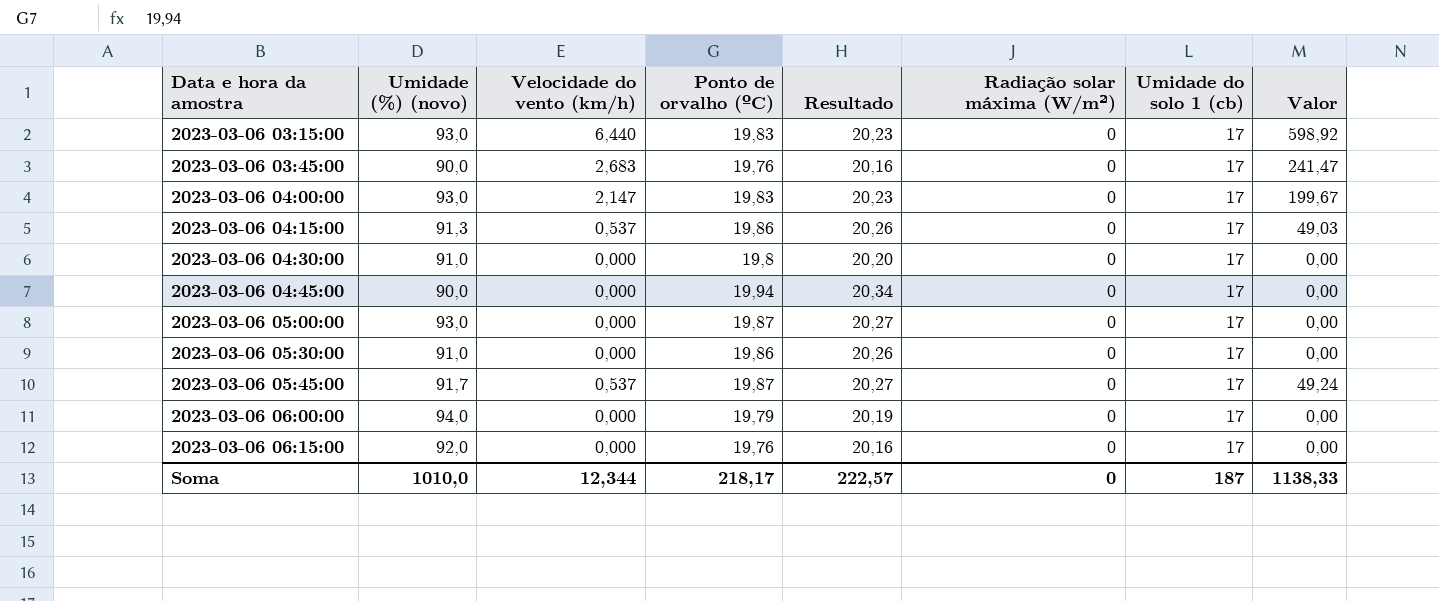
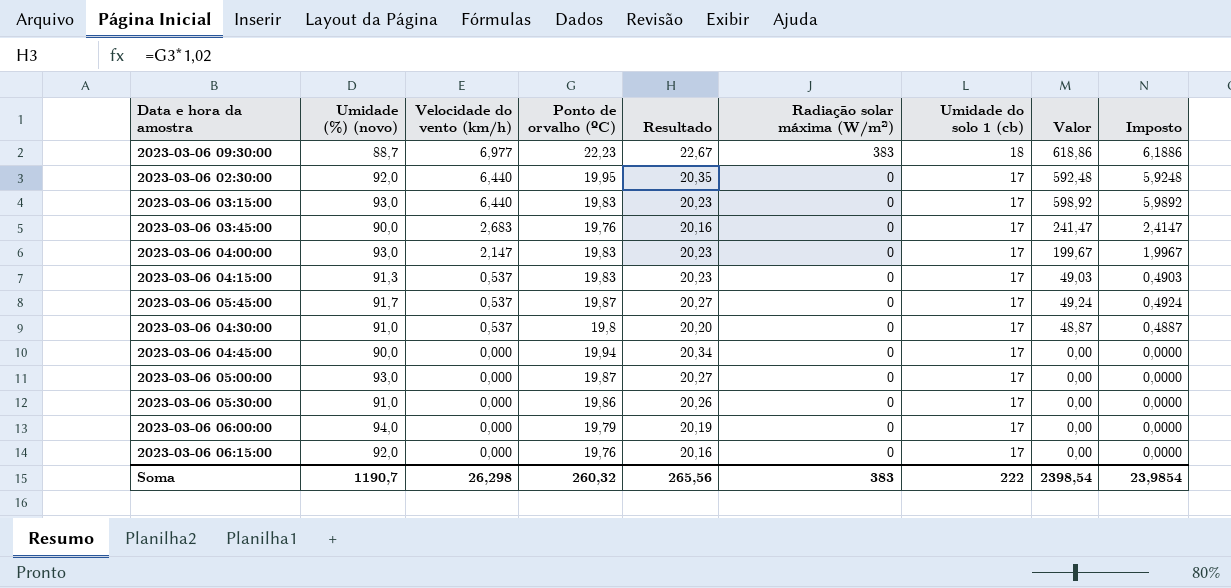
row order: Data e hora da amostra ascending -> Velocidade do vento (km/h) descending
column Imposto | formula: none -> [Valor] * 0,01
row 2023-03-06 09:30:00: none -> 88,7 | 6,977 | 22,23 | 22,67 | 383 | 18 | 618,86 | 6,1886
row 2023-03-06 02:30:00: none -> 92,0 | 6,440 | 19,95 | 20,35 | 0 | 17 | 592,48 | 5,9248
2023-03-06 04:15:00 | Ponto de orvalho (ºC): 19,86 -> 19,83
2023-03-06 04:15:00 | Resultado: 20,26 -> 20,23
2023-03-06 04:30:00 | Velocidade do vento (km/h): 0,000 -> 0,537
2023-03-06 04:30:00 | Valor: 0,00 -> 48,87
Soma | Umidade (%) (novo): 1010,0 -> 1190,7
Soma | Velocidade do vento (km/h): 12,344 -> 26,298
Soma | Ponto de orvalho (ºC): 218,17 -> 260,32
Soma | Resultado: 222,57 -> 265,56
Soma | Radiação solar máxima (W/m²): 0 -> 383
Soma | Umidade do solo 1 (cb): 187 -> 222
Soma | Valor: 1138,33 -> 2398,54

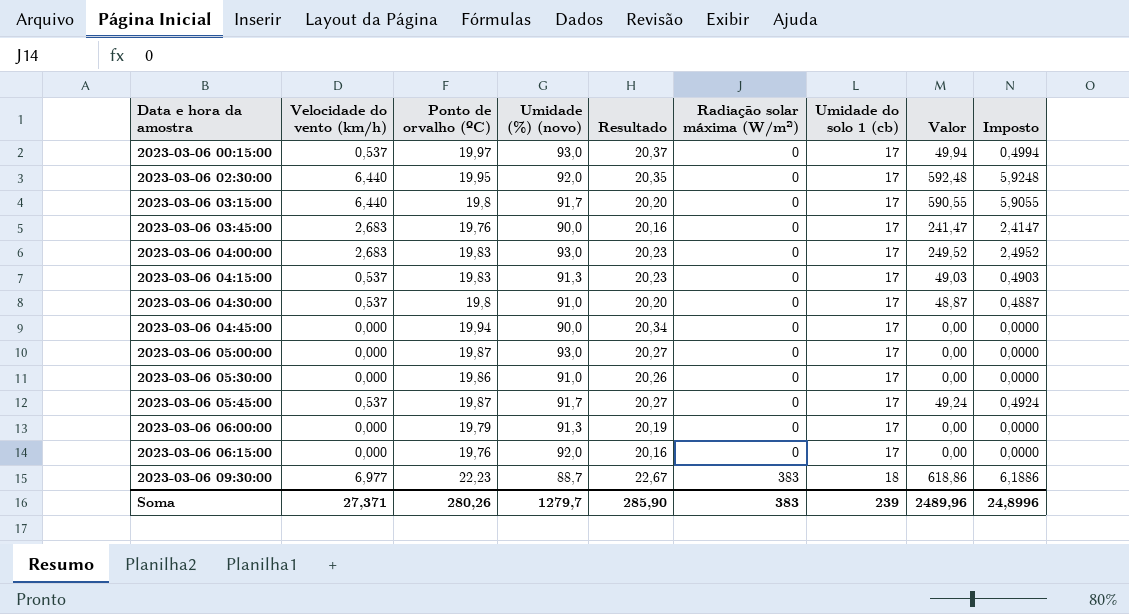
row order: Velocidade do vento (km/h) descending -> Data e hora da amostra ascending
column Umidade (%) (novo) | position: 2 -> 4
row 2023-03-06 00:15:00: none -> 0,537 | 19,97 | 93,0 | 20,37 | 0 | 17 | 49,94 | 0,4994
2023-03-06 03:15:00 | Ponto de orvalho (ºC): 19,83 -> 19,8
2023-03-06 03:15:00 | Umidade (%) (novo): 93,0 -> 91,7
2023-03-06 03:15:00 | Resultado: 20,23 -> 20,20
2023-03-06 03:15:00 | Valor: 598,92 -> 590,55
2023-03-06 03:15:00 | Imposto: 5,9892 -> 5,9055
2023-03-06 04:00:00 | Velocidade do vento (km/h): 2,147 -> 2,683
2023-03-06 04:00:00 | Valor: 199,67 -> 249,52
2023-03-06 04:00:00 | Imposto: 1,9967 -> 2,4952
2023-03-06 06:00:00 | Umidade (%) (novo): 94,0 -> 91,3
Soma | Velocidade do vento (km/h): 26,298 -> 27,371
Soma | Ponto de orvalho (ºC): 260,32 -> 280,26
Soma | Umidade (%) (novo): 1190,7 -> 1279,7
Soma | Resultado: 265,56 -> 285,90
Soma | Umidade do solo 1 (cb): 222 -> 239
Soma | Valor: 2398,54 -> 2489,96
Soma | Imposto: 23,9854 -> 24,8996

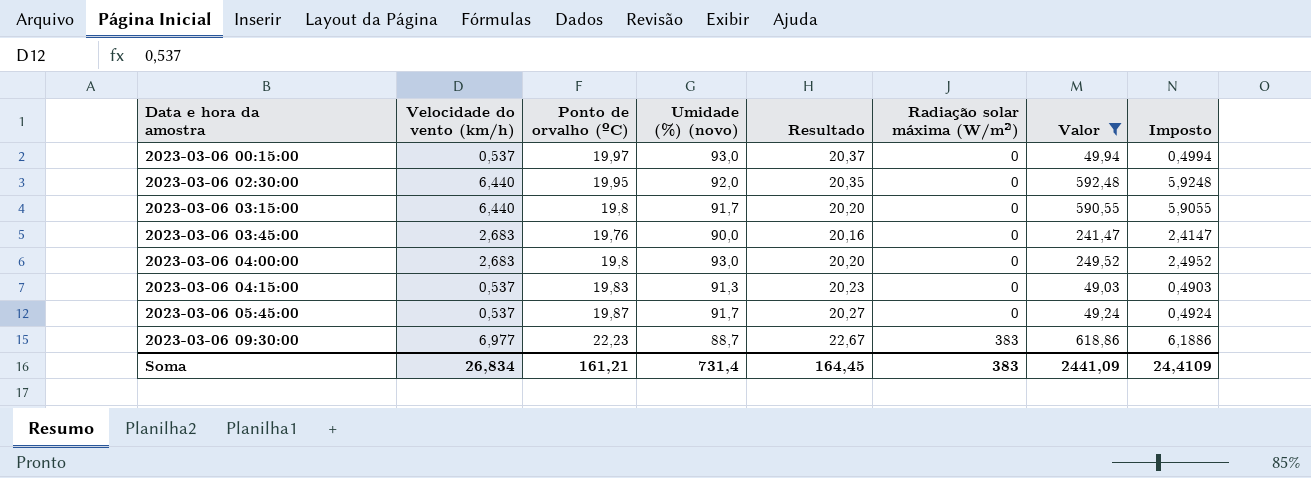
filter: none -> Valor >= 49,03
column Umidade do solo 1 (cb) | position: 7 -> none
2023-03-06 04:00:00 | Ponto de orvalho (ºC): 19,83 -> 19,8
2023-03-06 04:00:00 | Resultado: 20,23 -> 20,20
Soma | Velocidade do vento (km/h): 27,371 -> 26,834
Soma | Ponto de orvalho (ºC): 280,26 -> 161,21
Soma | Umidade (%) (novo): 1279,7 -> 731,4
Soma | Resultado: 285,90 -> 164,45
Soma | Valor: 2489,96 -> 2441,09
Soma | Imposto: 24,8996 -> 24,4109

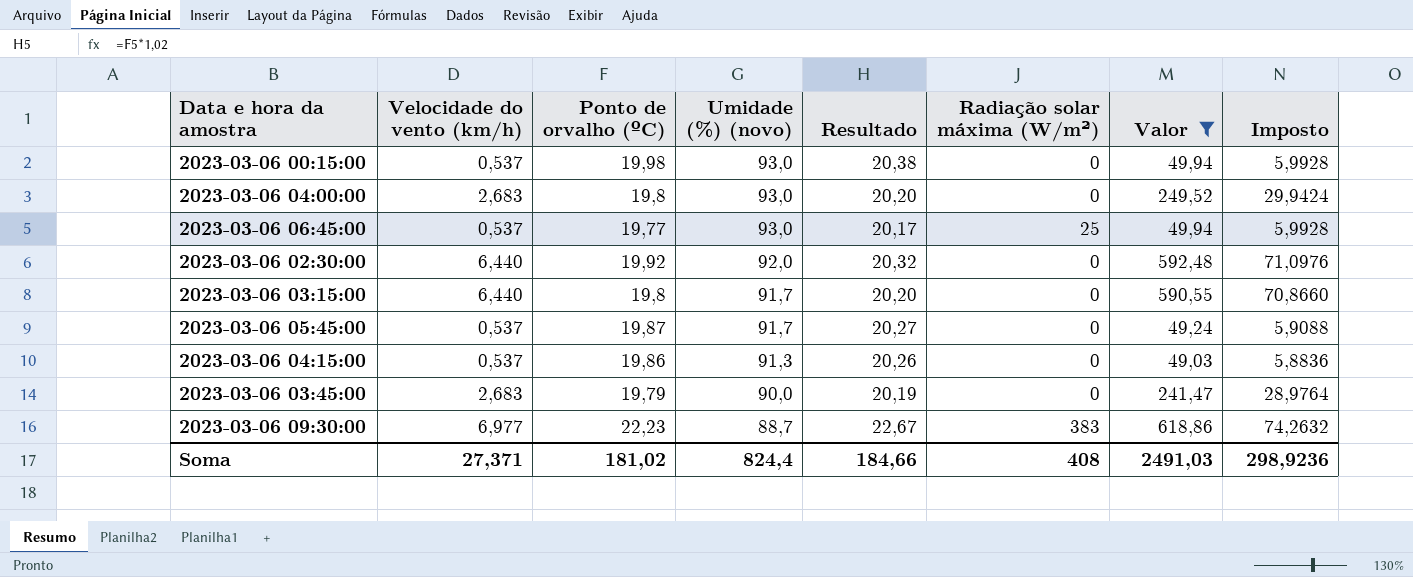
row order: Data e hora da amostra ascending -> Umidade (%) (novo) descending
column Imposto | formula: [Valor] * 0,01 -> [Valor] * 0,12
2023-03-06 00:15:00 | Ponto de orvalho (ºC): 19,97 -> 19,98
2023-03-06 00:15:00 | Resultado: 20,37 -> 20,38
row 2023-03-06 06:45:00: none -> 0,537 | 19,77 | 93,0 | 20,17 | 25 | 49,94 | 5,9928
2023-03-06 02:30:00 | Ponto de orvalho (ºC): 19,95 -> 19,92
2023-03-06 02:30:00 | Resultado: 20,35 -> 20,32
2023-03-06 04:15:00 | Ponto de orvalho (ºC): 19,83 -> 19,86
2023-03-06 04:15:00 | Resultado: 20,23 -> 20,26
2023-03-06 03:45:00 | Ponto de orvalho (ºC): 19,76 -> 19,79
2023-03-06 03:45:00 | Resultado: 20,16 -> 20,19
Soma | Velocidade do vento (km/h): 26,834 -> 27,371
Soma | Ponto de orvalho (ºC): 161,21 -> 181,02
Soma | Umidade (%) (novo): 731,4 -> 824,4
Soma | Resultado: 164,45 -> 184,66
Soma | Radiação solar máxima (W/m²): 383 -> 408
Soma | Valor: 2441,09 -> 2491,03
Soma | Imposto: 24,4109 -> 298,9236

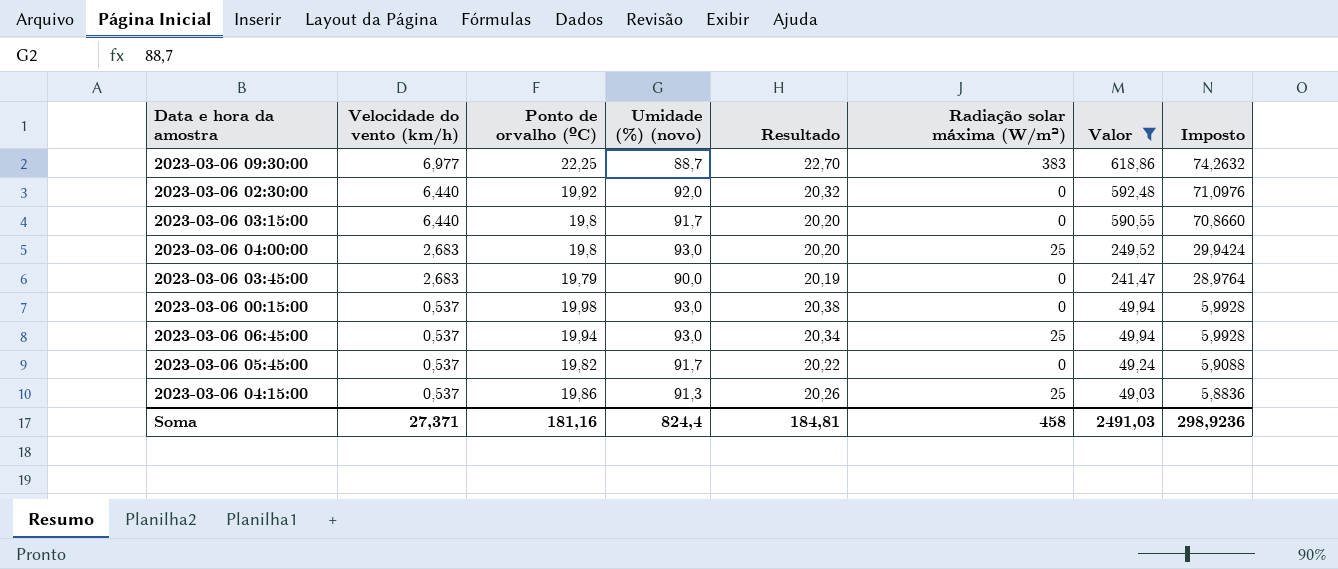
row order: Umidade (%) (novo) descending -> Velocidade do vento (km/h) descending
2023-03-06 09:30:00 | Ponto de orvalho (ºC): 22,23 -> 22,25
2023-03-06 09:30:00 | Resultado: 22,67 -> 22,70
2023-03-06 04:00:00 | Radiação solar máxima (W/m²): 0 -> 25
2023-03-06 06:45:00 | Ponto de orvalho (ºC): 19,77 -> 19,94
2023-03-06 06:45:00 | Resultado: 20,17 -> 20,34
2023-03-06 05:45:00 | Ponto de orvalho (ºC): 19,87 -> 19,82
2023-03-06 05:45:00 | Resultado: 20,27 -> 20,22
2023-03-06 04:15:00 | Radiação solar máxima (W/m²): 0 -> 25
Soma | Ponto de orvalho (ºC): 181,02 -> 181,16
Soma | Resultado: 184,66 -> 184,81
Soma | Radiação solar máxima (W/m²): 408 -> 458

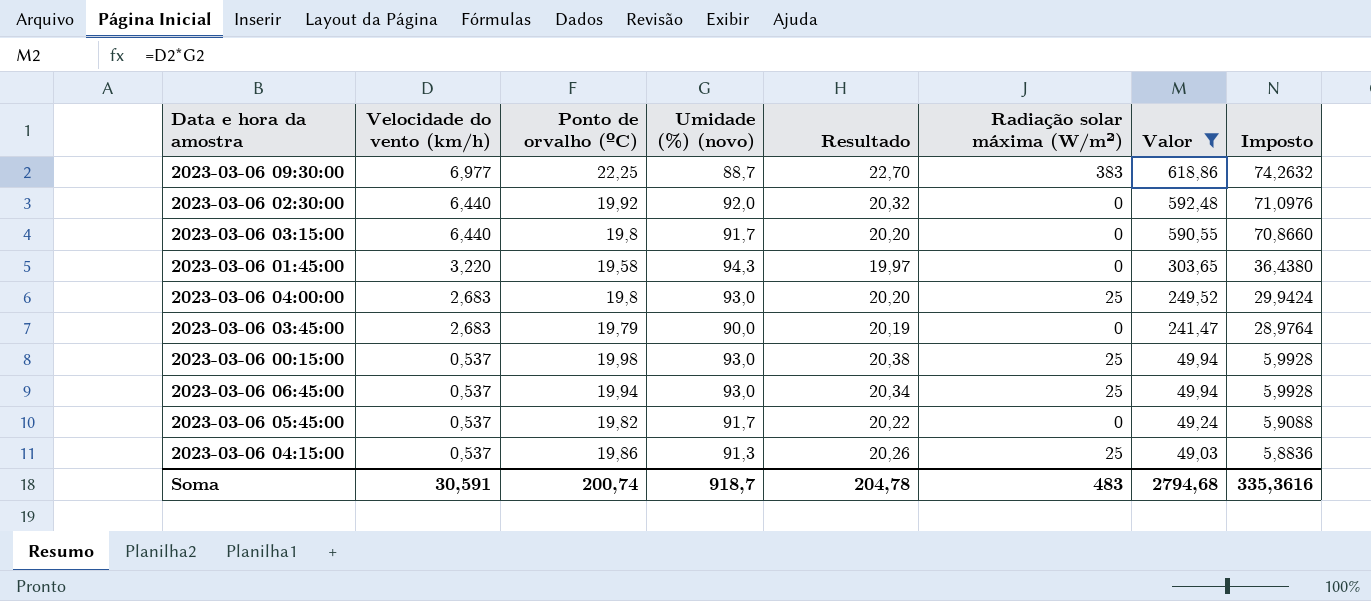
row 2023-03-06 01:45:00: none -> 3,220 | 19,58 | 94,3 | 19,97 | 0 | 303,65 | 36,4380
2023-03-06 00:15:00 | Radiação solar máxima (W/m²): 0 -> 25
Soma | Velocidade do vento (km/h): 27,371 -> 30,591
Soma | Ponto de orvalho (ºC): 181,16 -> 200,74
Soma | Umidade (%) (novo): 824,4 -> 918,7
Soma | Resultado: 184,81 -> 204,78
Soma | Radiação solar máxima (W/m²): 458 -> 483
Soma | Valor: 2491,03 -> 2794,68
Soma | Imposto: 298,9236 -> 335,3616

